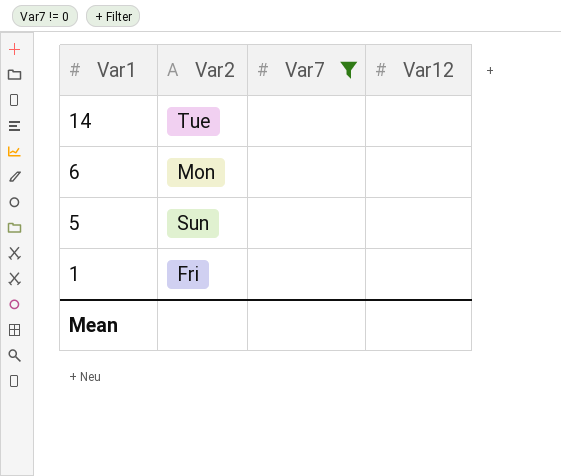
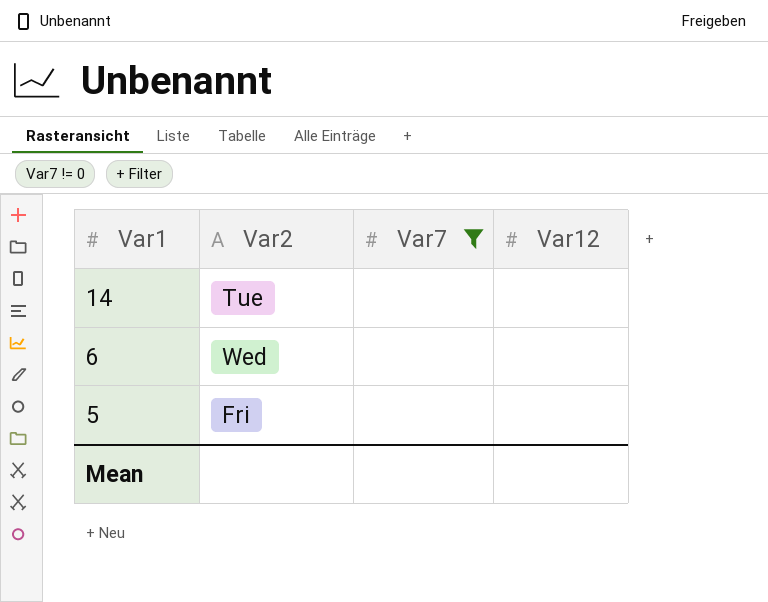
row 1: Fri | none | none -> none
6 | Var2: Mon -> Wed
5 | Var2: Sun -> Fri

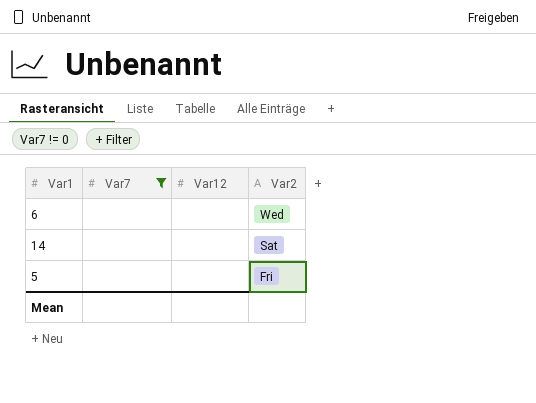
row order: Var1 descending -> Var2 descending
column Var2 | position: 2 -> 4
14 | Var2: Tue -> Sat

